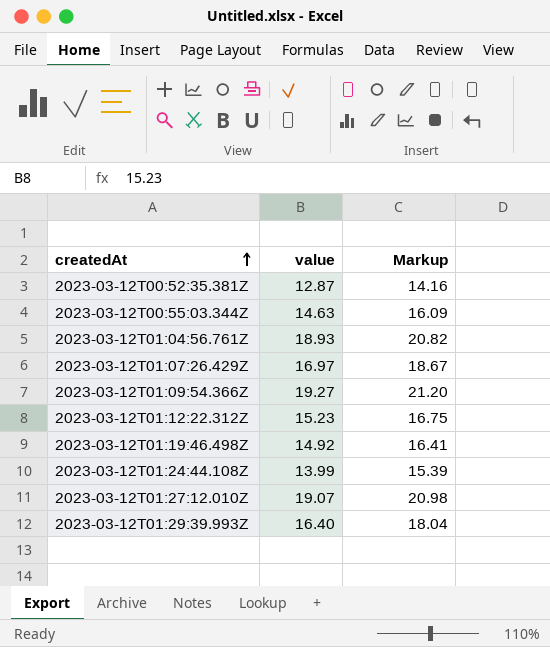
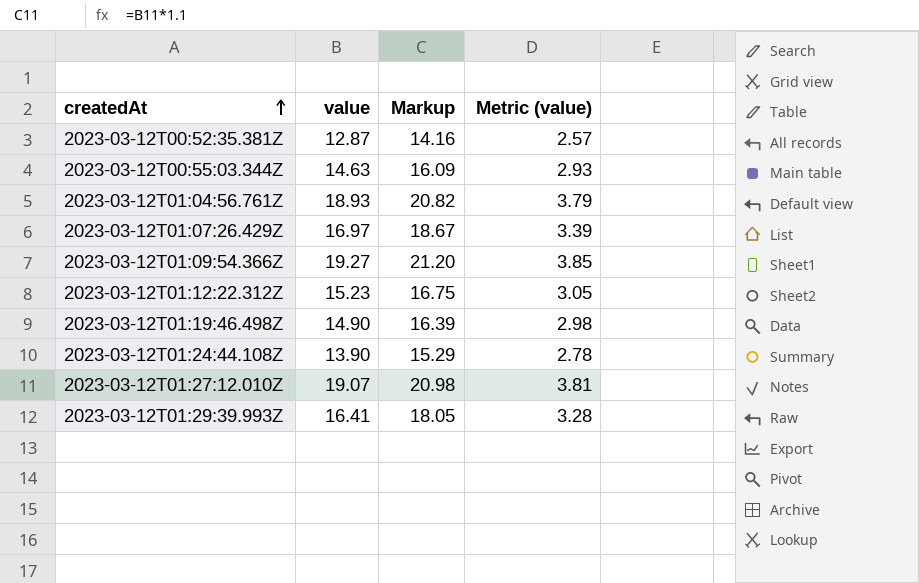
column Metric (value) | formula: none -> [value] * 0.2
2023-03-12T01:19:46.498Z | value: 14.92 -> 14.90
2023-03-12T01:19:46.498Z | Markup: 16.41 -> 16.39
2023-03-12T01:24:44.108Z | value: 13.99 -> 13.90
2023-03-12T01:24:44.108Z | Markup: 15.39 -> 15.29
2023-03-12T01:29:39.993Z | value: 16.40 -> 16.41
2023-03-12T01:29:39.993Z | Markup: 18.04 -> 18.05

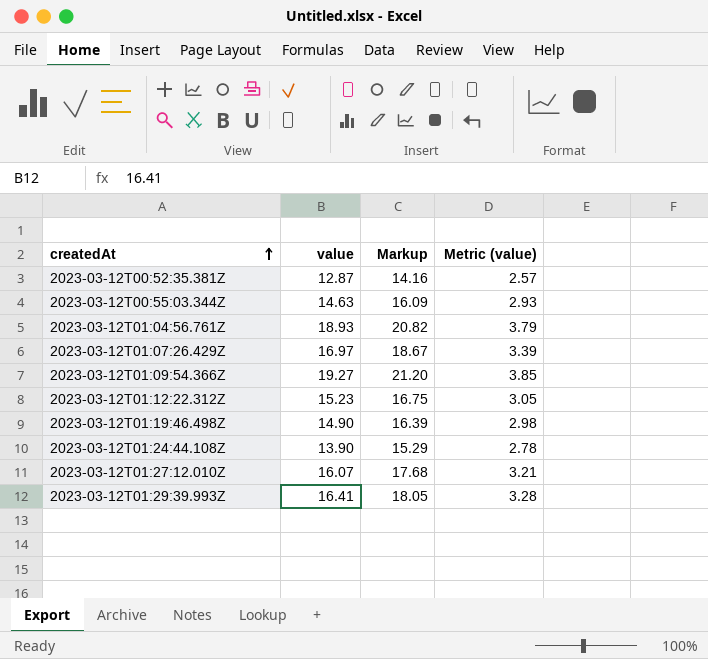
2023-03-12T01:27:12.010Z | value: 19.07 -> 16.07
2023-03-12T01:27:12.010Z | Markup: 20.98 -> 17.68
2023-03-12T01:27:12.010Z | Metric (value): 3.81 -> 3.21

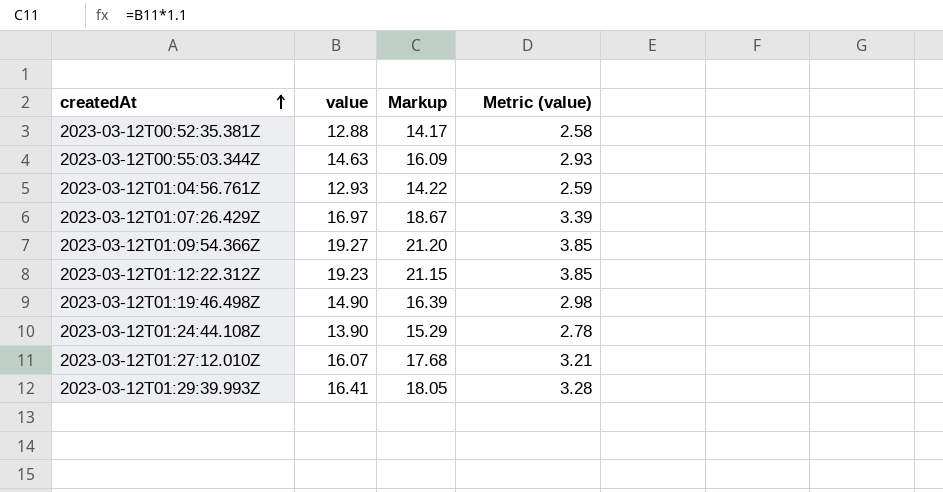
2023-03-12T00:52:35.381Z | value: 12.87 -> 12.88
2023-03-12T00:52:35.381Z | Markup: 14.16 -> 14.17
2023-03-12T00:52:35.381Z | Metric (value): 2.57 -> 2.58
2023-03-12T01:04:56.761Z | value: 18.93 -> 12.93
2023-03-12T01:04:56.761Z | Markup: 20.82 -> 14.22
2023-03-12T01:04:56.761Z | Metric (value): 3.79 -> 2.59
2023-03-12T01:12:22.312Z | value: 15.23 -> 19.23
2023-03-12T01:12:22.312Z | Markup: 16.75 -> 21.15
2023-03-12T01:12:22.312Z | Metric (value): 3.05 -> 3.85

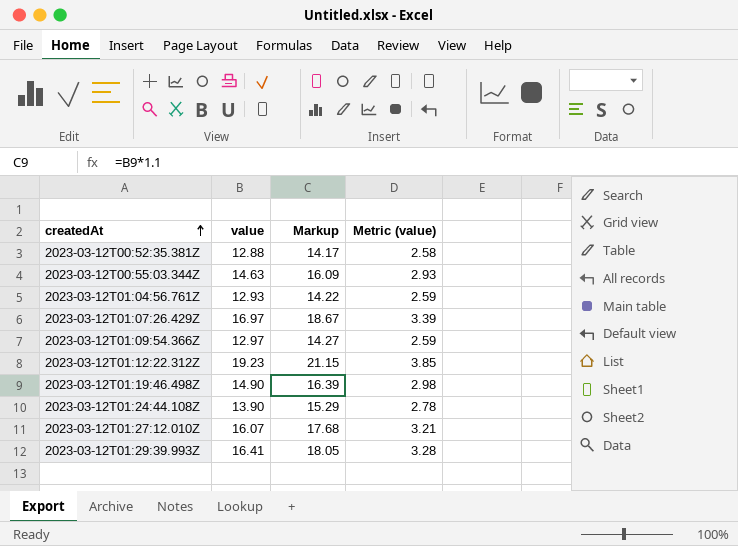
2023-03-12T01:09:54.366Z | value: 19.27 -> 12.97
2023-03-12T01:09:54.366Z | Markup: 21.20 -> 14.27
2023-03-12T01:09:54.366Z | Metric (value): 3.85 -> 2.59

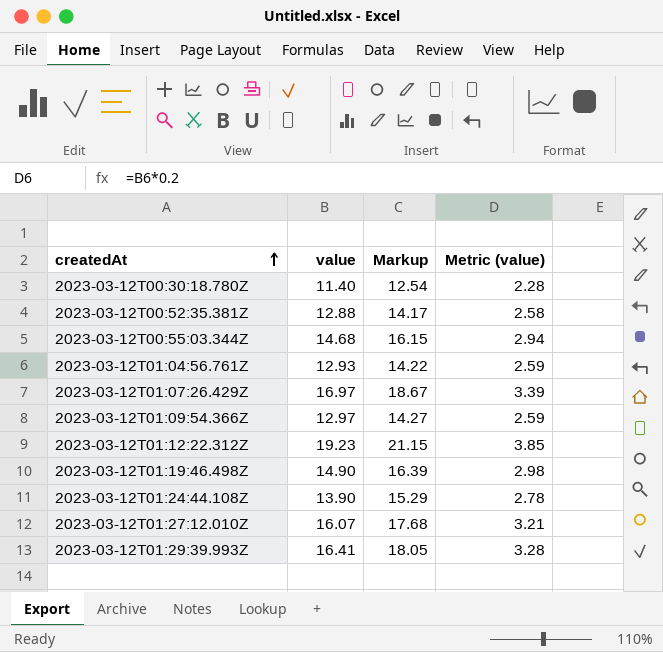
row 2023-03-12T00:30:18.780Z: none -> 11.40 | 12.54 | 2.28
2023-03-12T00:55:03.344Z | value: 14.63 -> 14.68
2023-03-12T00:55:03.344Z | Markup: 16.09 -> 16.15
2023-03-12T00:55:03.344Z | Metric (value): 2.93 -> 2.94

